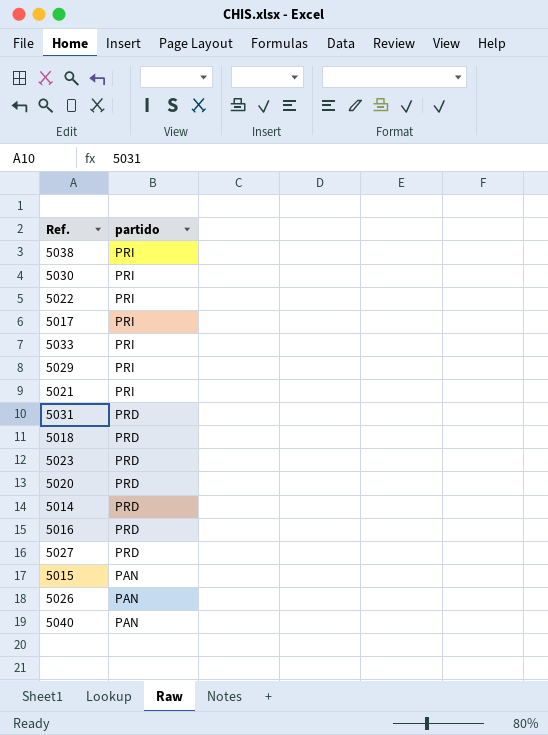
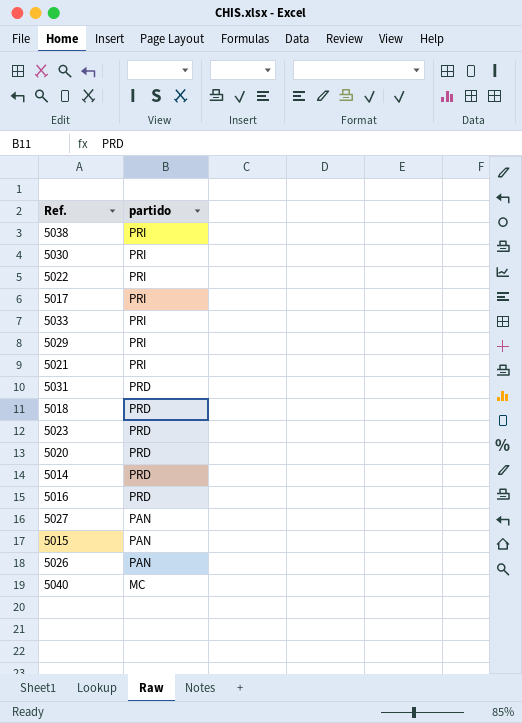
5027 | partido: PRD -> PAN
5040 | partido: PAN -> MC

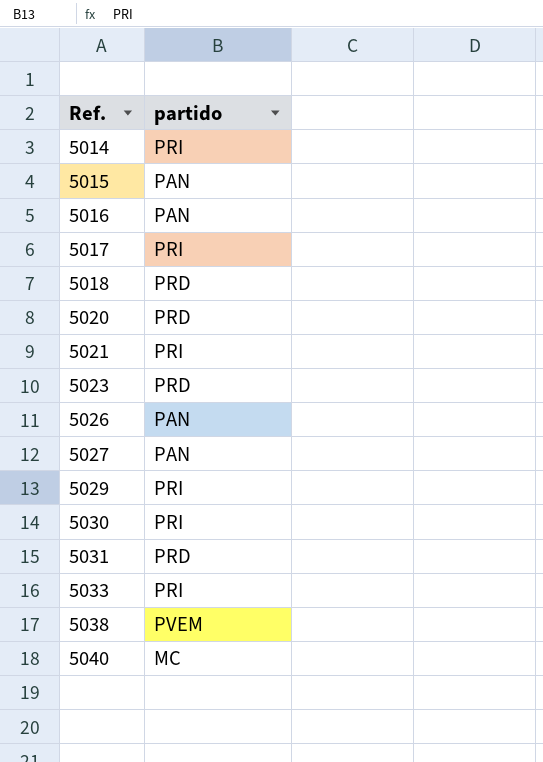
row order: partido descending -> Ref. ascending
row 5022: PRI -> none
5014 | partido: PRD -> PRI
5016 | partido: PRD -> PAN
5038 | partido: PRI -> PVEM

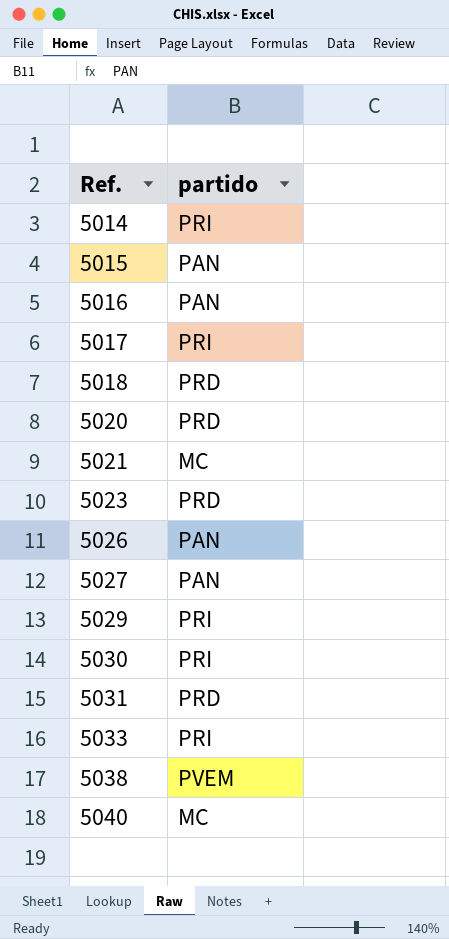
5021 | partido: PRI -> MC

